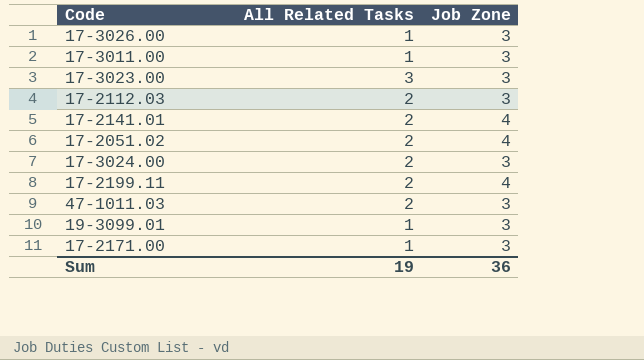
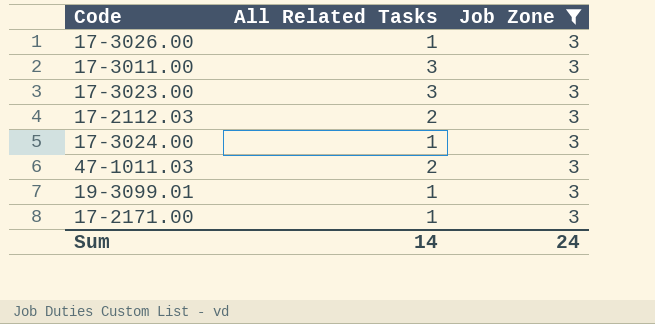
filter: none -> Job Zone = 3
17-3011.00 | All Related Tasks: 1 -> 3
17-3024.00 | All Related Tasks: 2 -> 1
Sum | All Related Tasks: 19 -> 14
Sum | Job Zone: 36 -> 24

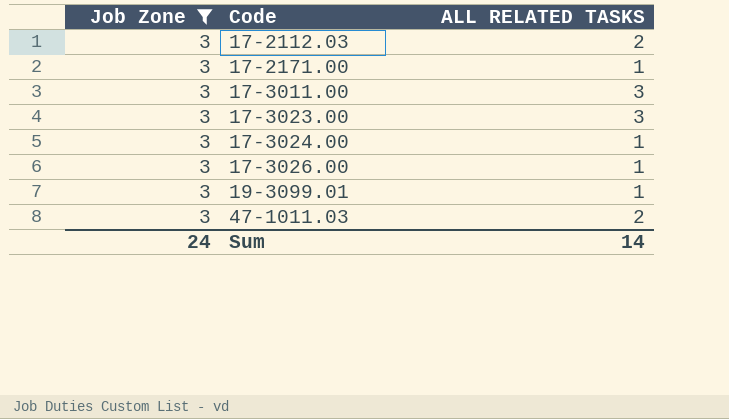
row order: none -> Code ascending
column Job Zone | position: 3 -> 1
column name: All Related Tasks -> ALL RELATED TASKS

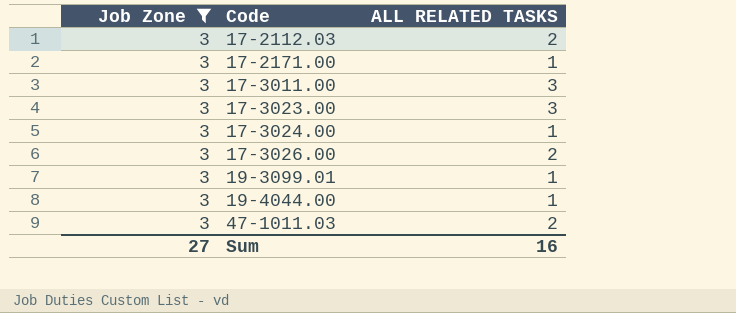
17-3026.00 | ALL RELATED TASKS: 1 -> 2
row 19-4044.00: none -> 3 | 1
Sum | Job Zone: 24 -> 27
Sum | ALL RELATED TASKS: 14 -> 16

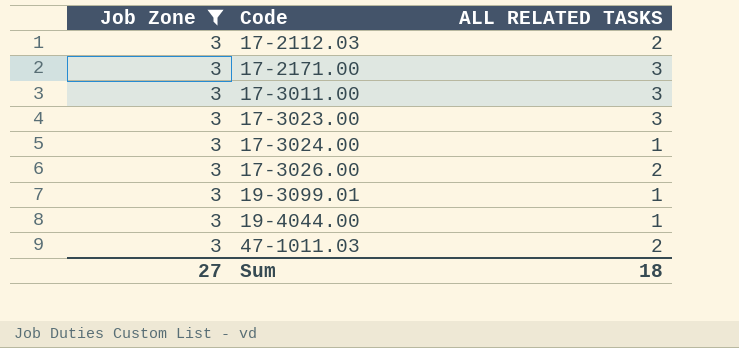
17-2171.00 | ALL RELATED TASKS: 1 -> 3
Sum | ALL RELATED TASKS: 16 -> 18

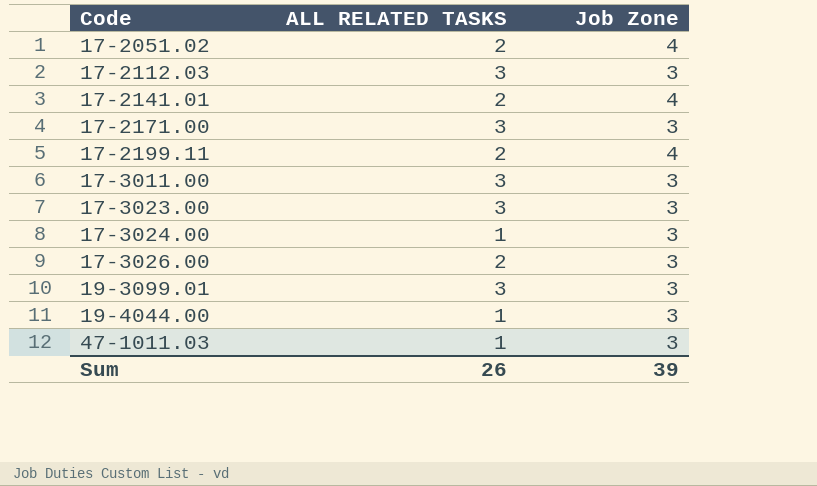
filter: Job Zone = 3 -> none
column Job Zone | position: 1 -> 3
17-2112.03 | ALL RELATED TASKS: 2 -> 3
19-3099.01 | ALL RELATED TASKS: 1 -> 3
47-1011.03 | ALL RELATED TASKS: 2 -> 1
Sum | ALL RELATED TASKS: 18 -> 26
Sum | Job Zone: 27 -> 39

